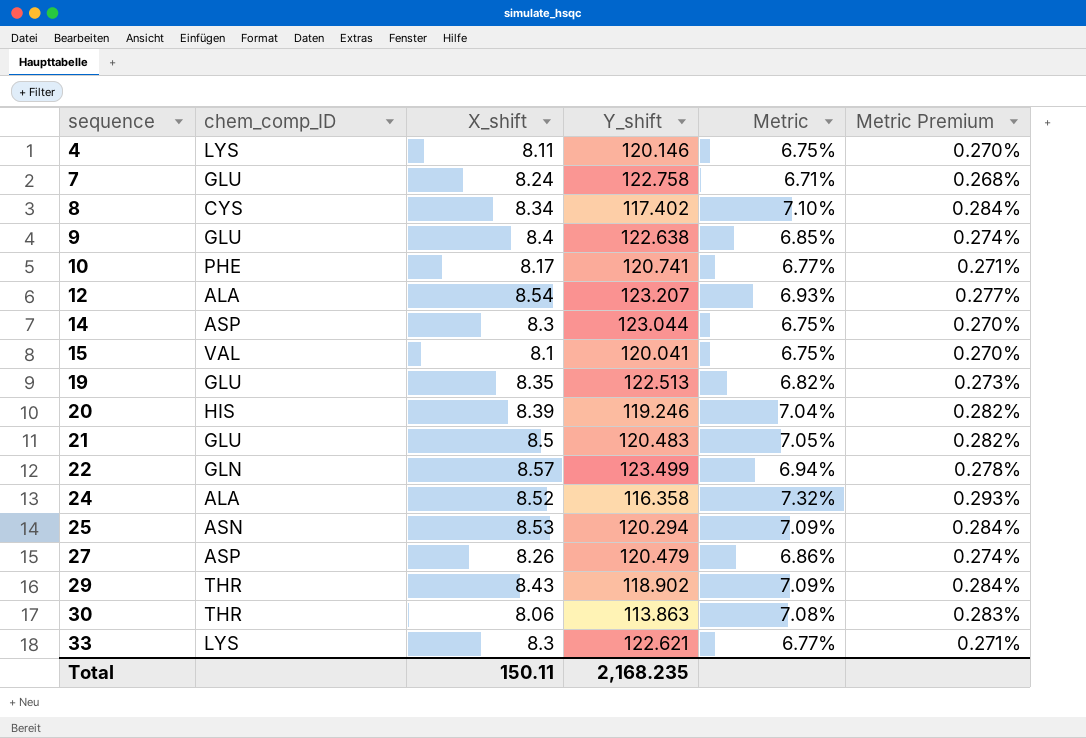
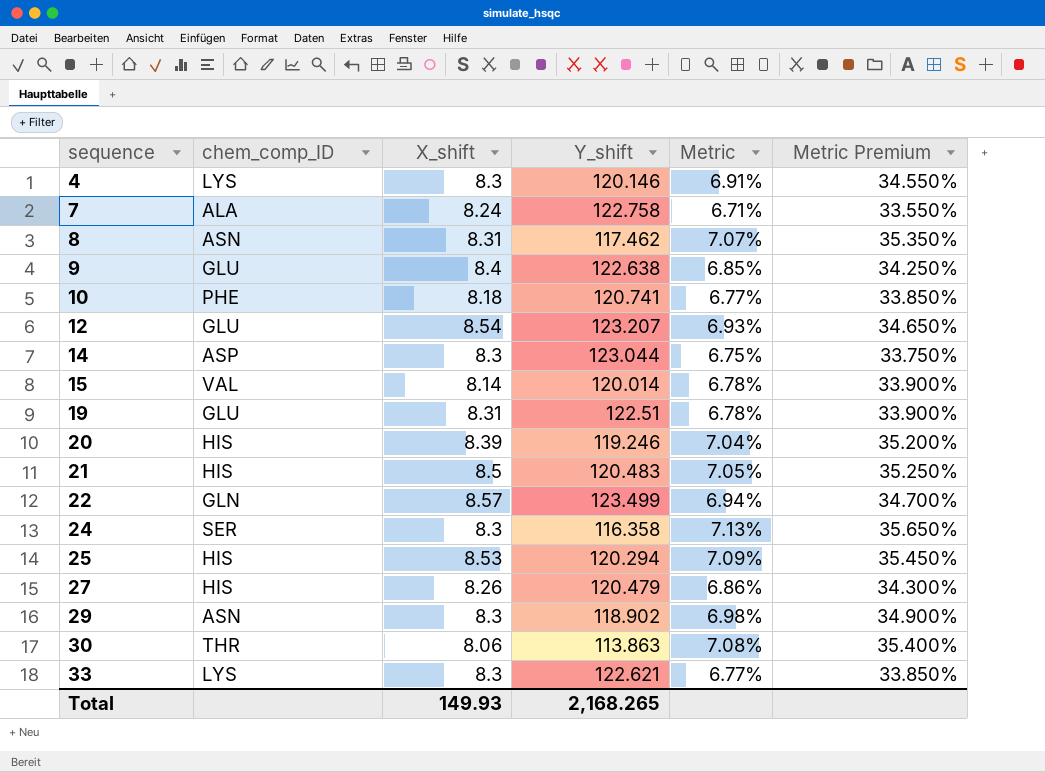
column Metric Premium | formula: [Metric] * 0.04 -> [Metric] * 5
4 | X_shift: 8.11 -> 8.3
4 | Metric: 6.75% -> 6.91%
7 | chem_comp_ID: GLU -> ALA
8 | chem_comp_ID: CYS -> ASN
8 | X_shift: 8.34 -> 8.31
8 | Y_shift: 117.402 -> 117.462
8 | Metric: 7.10% -> 7.07%
10 | X_shift: 8.17 -> 8.18
12 | chem_comp_ID: ALA -> GLU
15 | X_shift: 8.1 -> 8.14
15 | Y_shift: 120.041 -> 120.014
15 | Metric: 6.75% -> 6.78%
19 | X_shift: 8.35 -> 8.31
19 | Y_shift: 122.513 -> 122.51
19 | Metric: 6.82% -> 6.78%
21 | chem_comp_ID: GLU -> HIS
24 | chem_comp_ID: ALA -> SER
24 | X_shift: 8.52 -> 8.3
24 | Metric: 7.32% -> 7.13%
25 | chem_comp_ID: ASN -> HIS
27 | chem_comp_ID: ASP -> HIS
29 | chem_comp_ID: THR -> ASN
29 | X_shift: 8.43 -> 8.3
29 | Metric: 7.09% -> 6.98%
Total | X_shift: 150.11 -> 149.93
Total | Y_shift: 2,168.235 -> 2,168.265

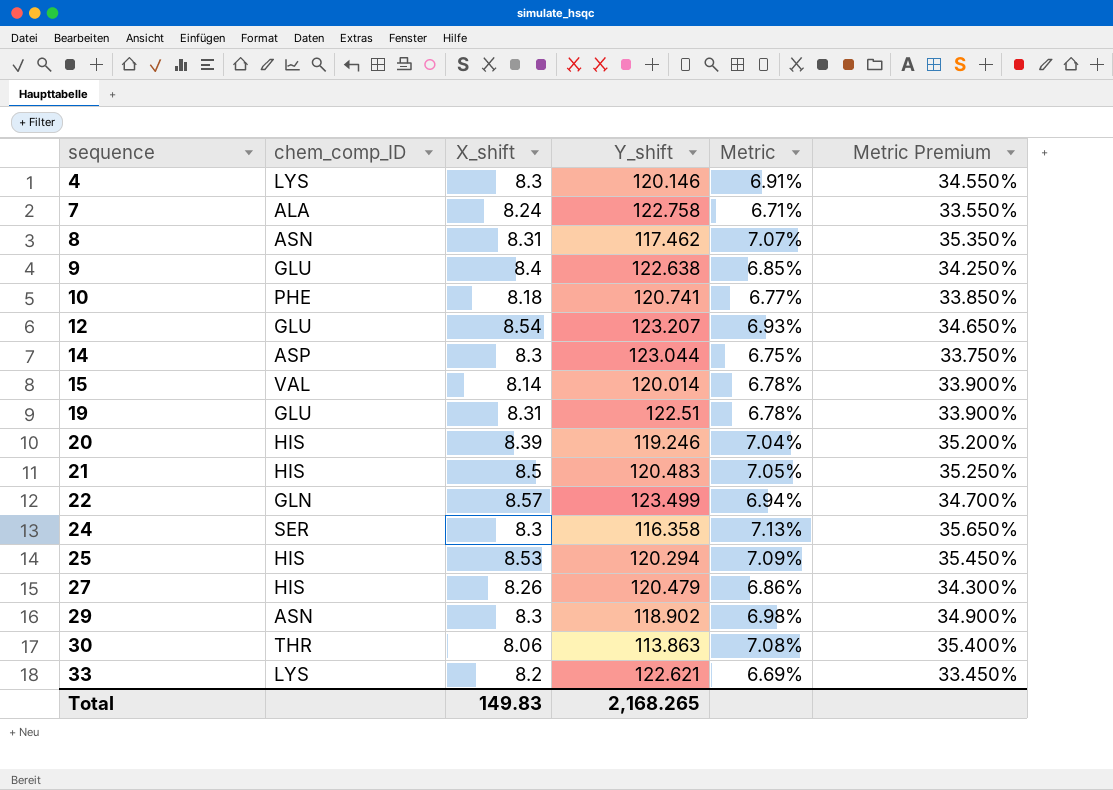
33 | X_shift: 8.3 -> 8.2
33 | Metric: 6.77% -> 6.69%
33 | Metric Premium: 33.850% -> 33.450%
Total | X_shift: 149.93 -> 149.83

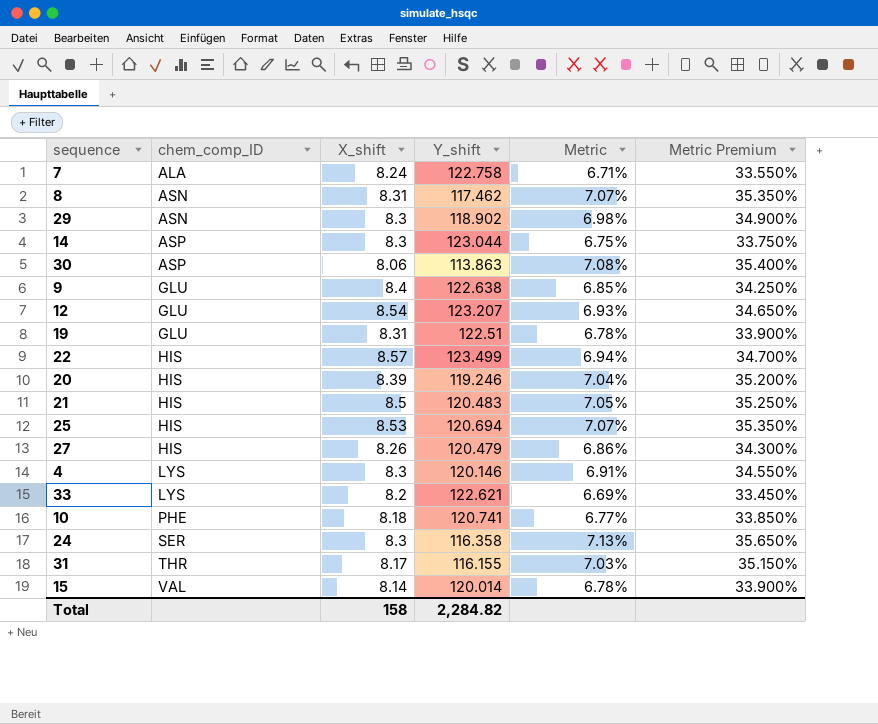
row order: sequence ascending -> chem_comp_ID ascending
30 | chem_comp_ID: THR -> ASP
22 | chem_comp_ID: GLN -> HIS
25 | Y_shift: 120.294 -> 120.694
25 | Metric: 7.09% -> 7.07%
25 | Metric Premium: 35.450% -> 35.350%
row 31: none -> THR | 8.17 | 116.155 | 7.03% | 35.150%
Total | X_shift: 149.83 -> 158
Total | Y_shift: 2,168.265 -> 2,284.82

